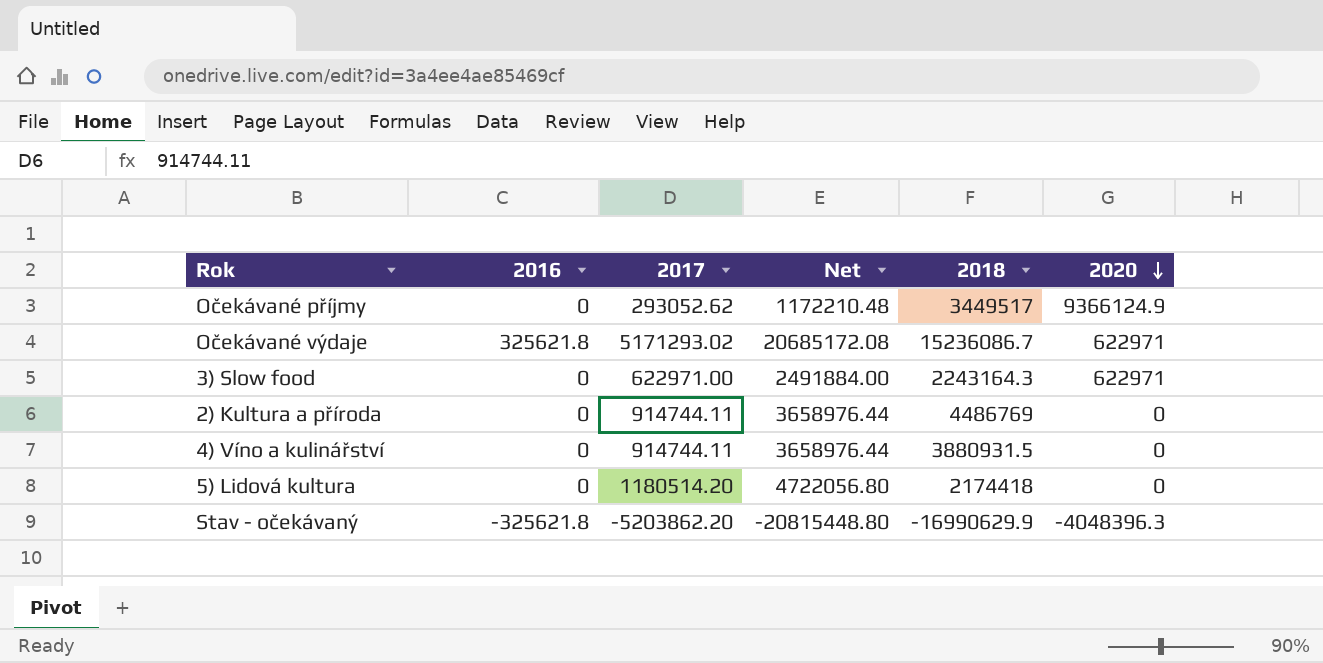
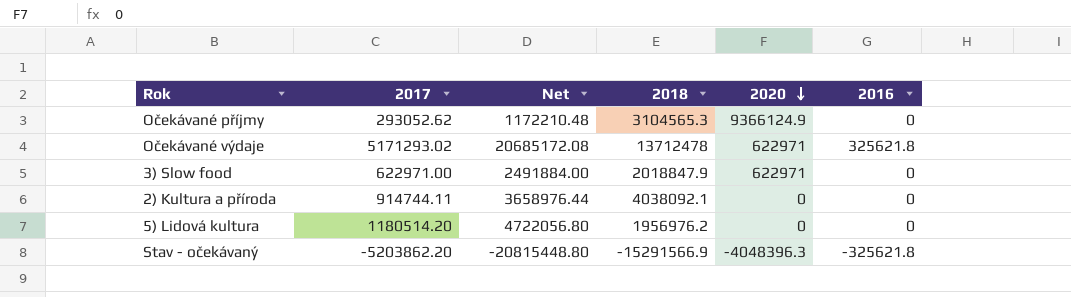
column 2016 | position: 2 -> 6
row 4) Víno a kulinářství: 0 | 914744.11 | 3658976.44 | 3880931.5 | 0 -> none
Očekávané příjmy | 2018: 3449517 -> 3104565.3
Očekávané výdaje | 2018: 15236086.7 -> 13712478
3) Slow food | 2018: 2243164.3 -> 2018847.9
2) Kultura a příroda | 2018: 4486769 -> 4038092.1
5) Lidová kultura | 2018: 2174418 -> 1956976.2
Stav - očekávaný | 2018: -16990629.9 -> -15291566.9

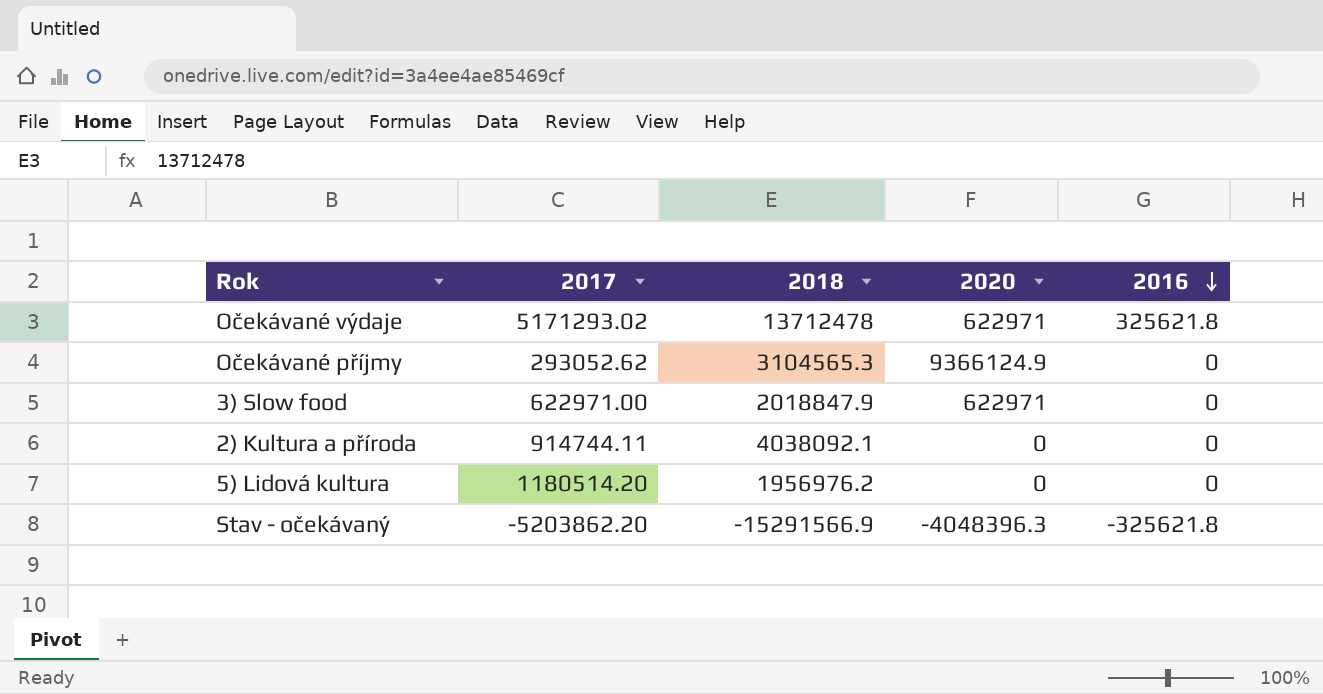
row order: 2020 descending -> 2016 descending
column Net | formula: [2017] * 4 -> none

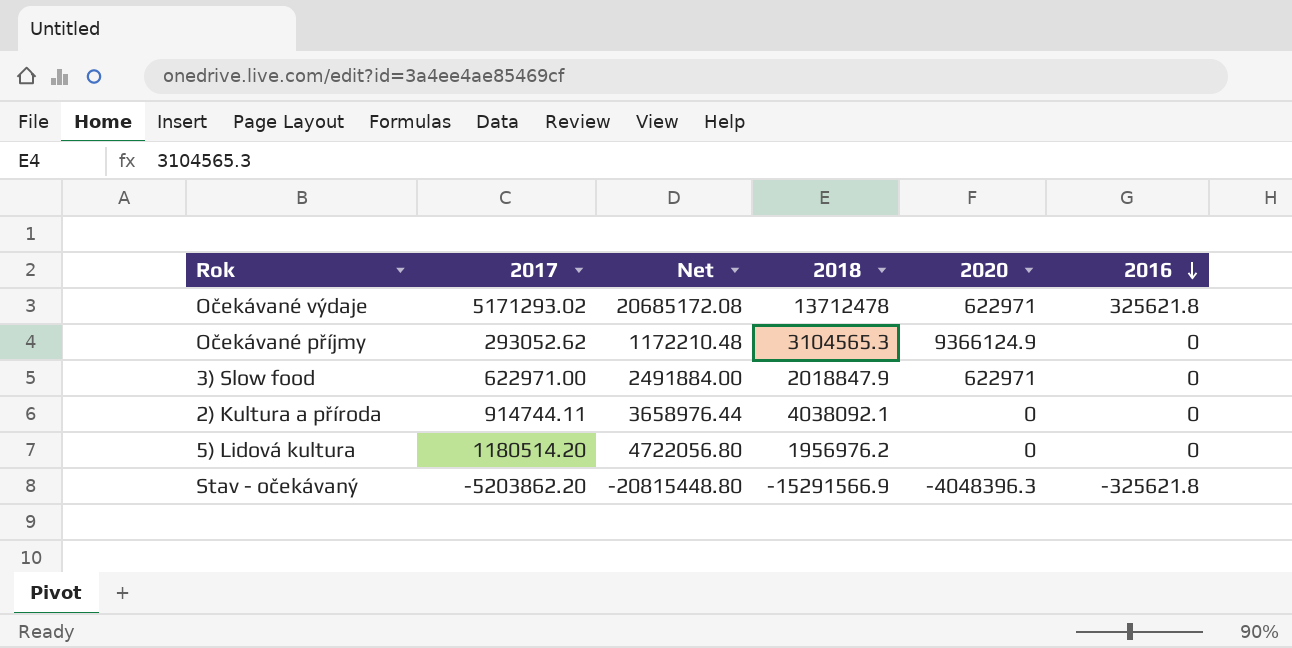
column Net | formula: none -> [2017] * 4

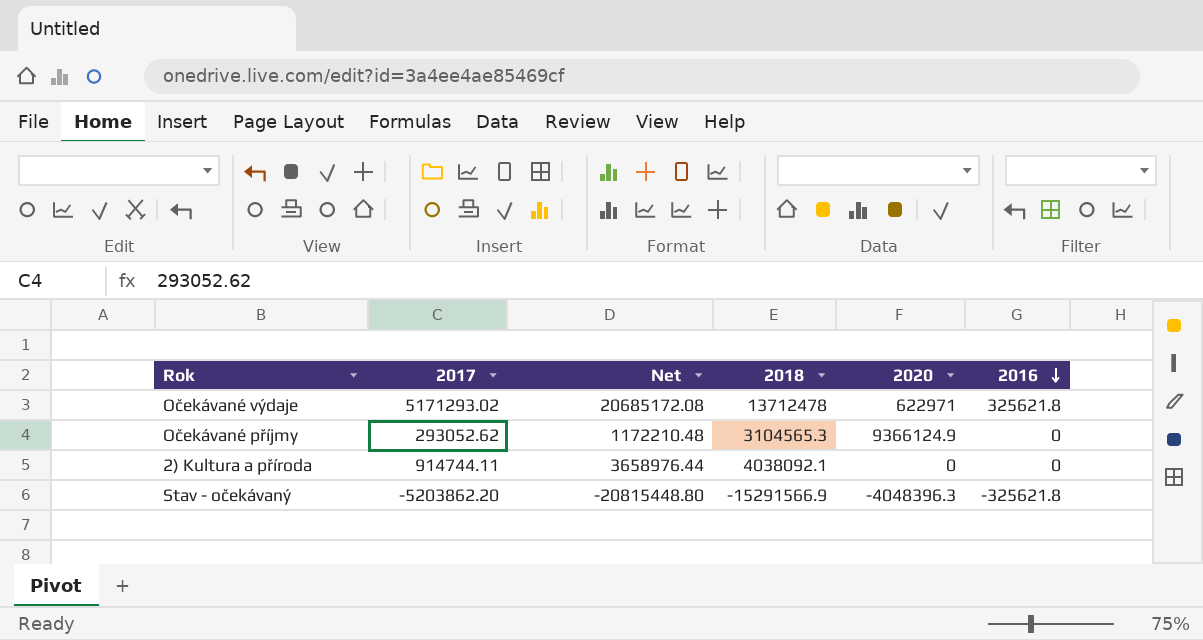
row 3) Slow food: 622971.00 | 2491884.00 | 2018847.9 | 622971 | 0 -> none
row 5) Lidová kultura: 1180514.20 | 4722056.80 | 1956976.2 | 0 | 0 -> none

